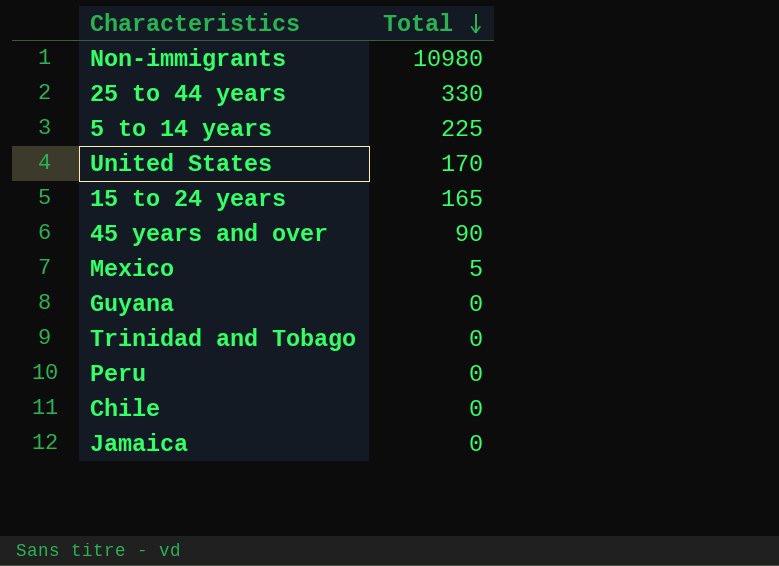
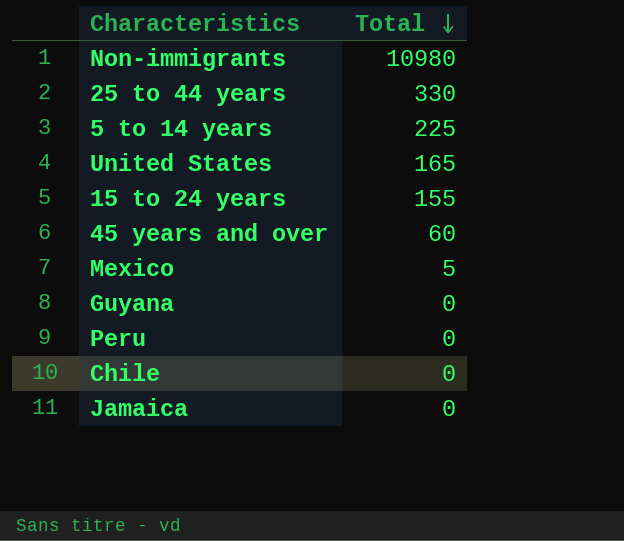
row Trinidad and Tobago: 0 -> none
United States | Total: 170 -> 165
15 to 24 years | Total: 165 -> 155
45 years and over | Total: 90 -> 60

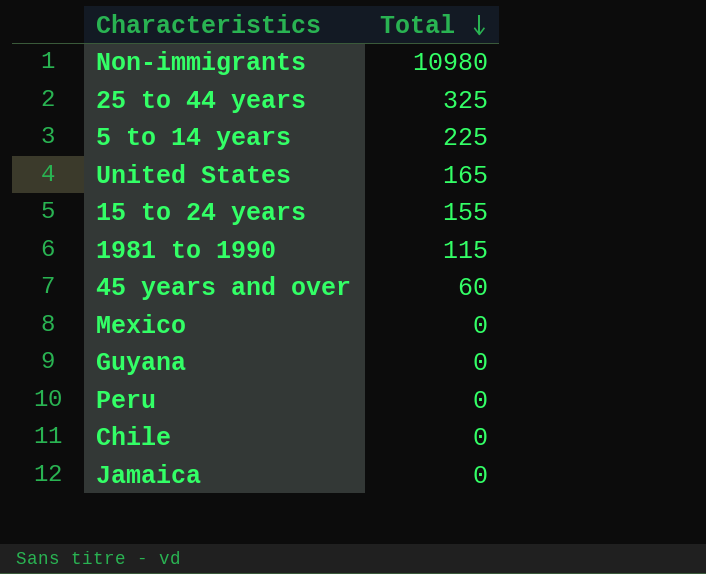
25 to 44 years | Total: 330 -> 325
row 1981 to 1990: none -> 115
Mexico | Total: 5 -> 0

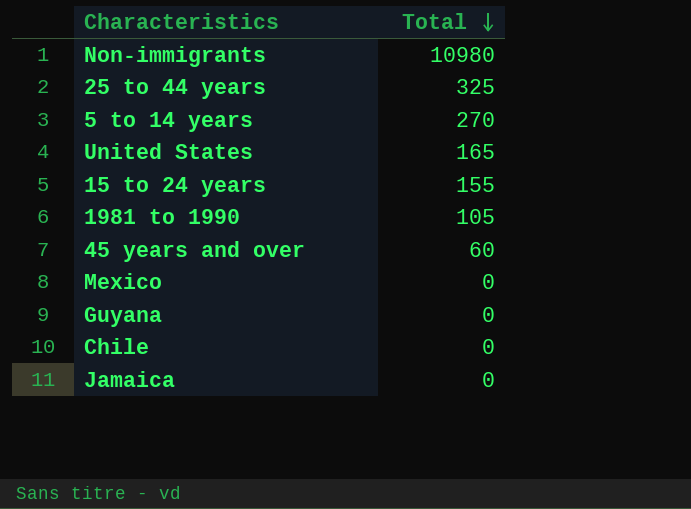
row Peru: 0 -> none
5 to 14 years | Total: 225 -> 270
1981 to 1990 | Total: 115 -> 105

